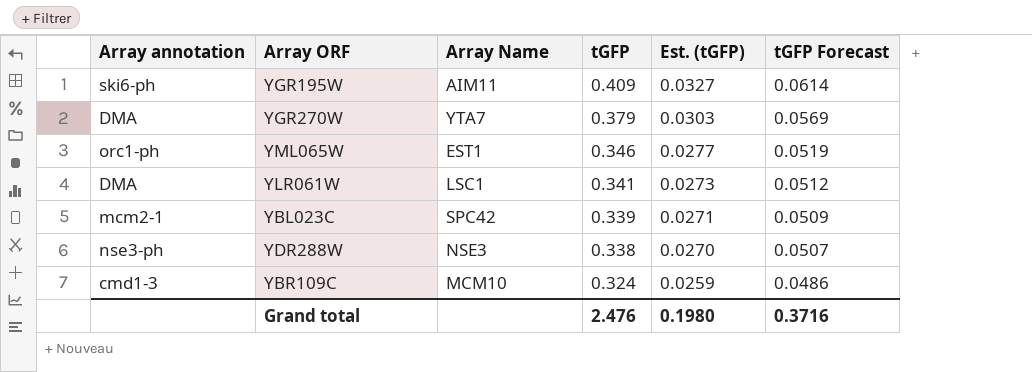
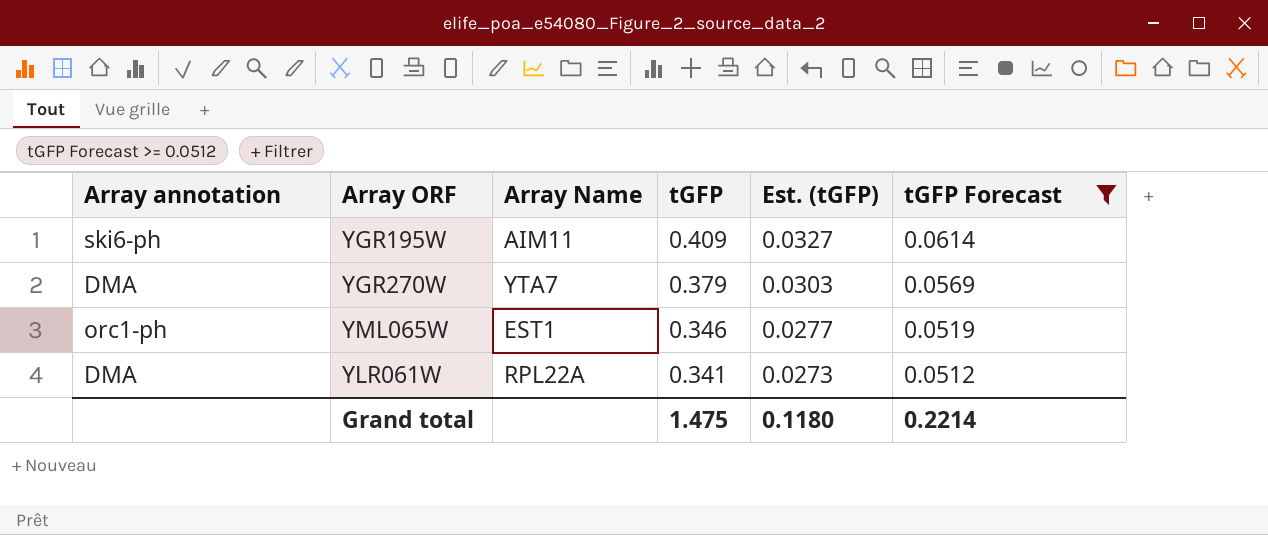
filter: none -> tGFP Forecast >= 0.0512
YLR061W | Array Name: LSC1 -> RPL22A
Grand total | tGFP: 2.476 -> 1.475
Grand total | Est. (tGFP): 0.1980 -> 0.1180
Grand total | tGFP Forecast: 0.3716 -> 0.2214

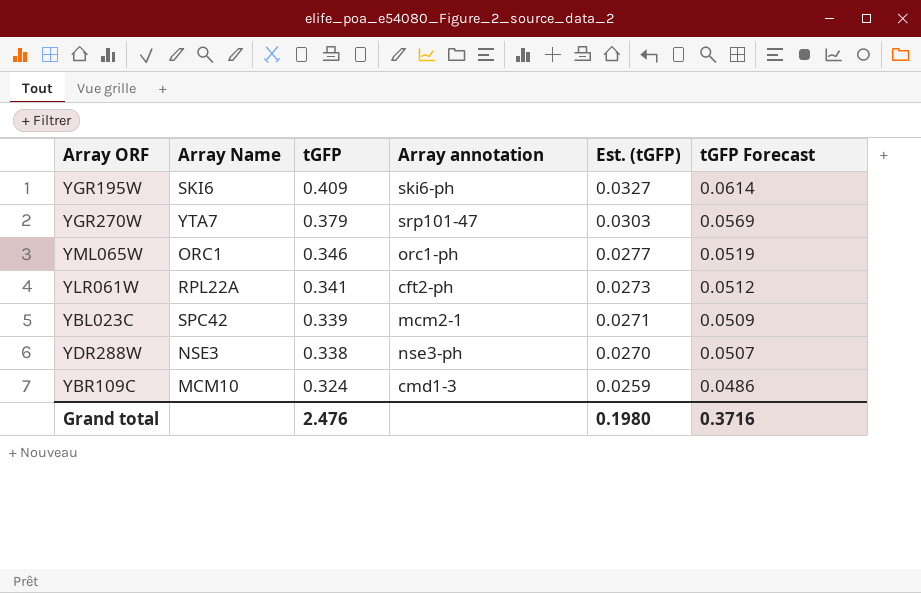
filter: tGFP Forecast >= 0.0512 -> none
column Array annotation | position: 1 -> 4
YGR195W | Array Name: AIM11 -> SKI6
YGR270W | Array annotation: DMA -> srp101-47
YML065W | Array Name: EST1 -> ORC1
YLR061W | Array annotation: DMA -> cft2-ph
Grand total | tGFP: 1.475 -> 2.476
Grand total | Est. (tGFP): 0.1180 -> 0.1980
Grand total | tGFP Forecast: 0.2214 -> 0.3716

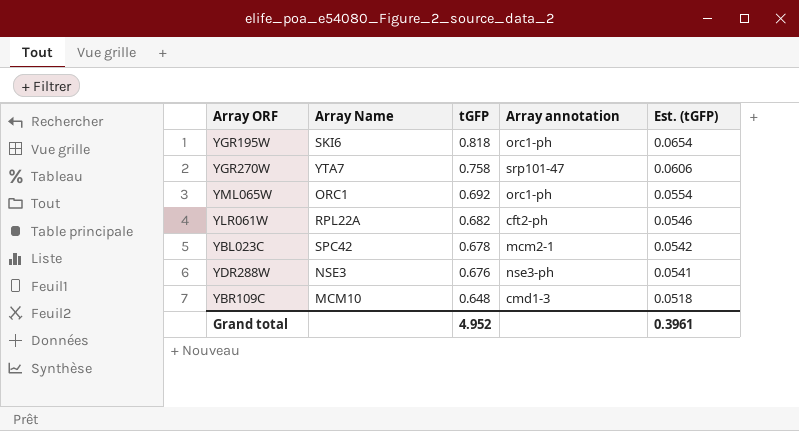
column tGFP Forecast | formula: [tGFP] * 0.15 -> none
YGR195W | tGFP: 0.409 -> 0.818
YGR195W | Array annotation: ski6-ph -> orc1-ph
YGR195W | Est. (tGFP): 0.0327 -> 0.0654
YGR270W | tGFP: 0.379 -> 0.758
YGR270W | Est. (tGFP): 0.0303 -> 0.0606
YML065W | tGFP: 0.346 -> 0.692
YML065W | Est. (tGFP): 0.0277 -> 0.0554
YLR061W | tGFP: 0.341 -> 0.682
YLR061W | Est. (tGFP): 0.0273 -> 0.0546
YBL023C | tGFP: 0.339 -> 0.678
YBL023C | Est. (tGFP): 0.0271 -> 0.0542
YDR288W | tGFP: 0.338 -> 0.676
YDR288W | Est. (tGFP): 0.0270 -> 0.0541
YBR109C | tGFP: 0.324 -> 0.648
YBR109C | Est. (tGFP): 0.0259 -> 0.0518
Grand total | tGFP: 2.476 -> 4.952
Grand total | Est. (tGFP): 0.1980 -> 0.3961

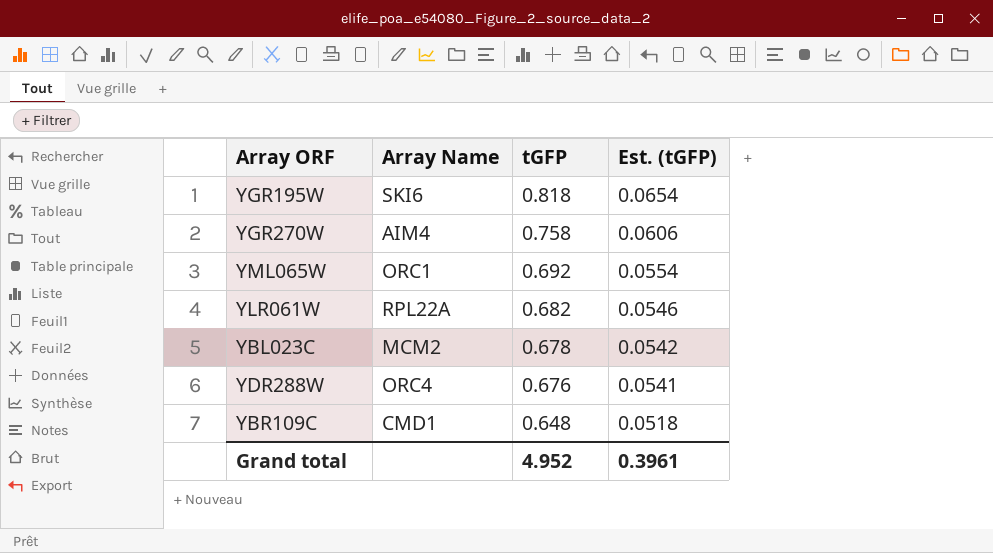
column Array annotation | position: 4 -> none
YGR270W | Array Name: YTA7 -> AIM4
YBL023C | Array Name: SPC42 -> MCM2
YDR288W | Array Name: NSE3 -> ORC4
YBR109C | Array Name: MCM10 -> CMD1

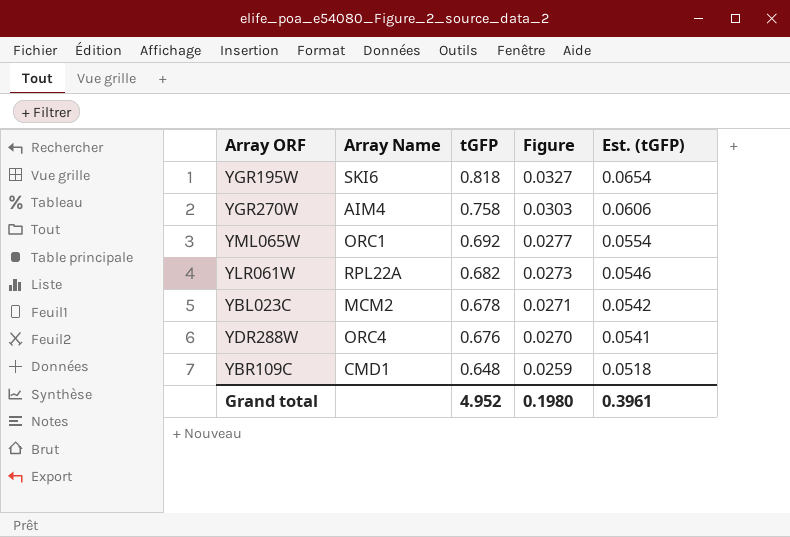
column Figure | formula: none -> [tGFP] * 0.04

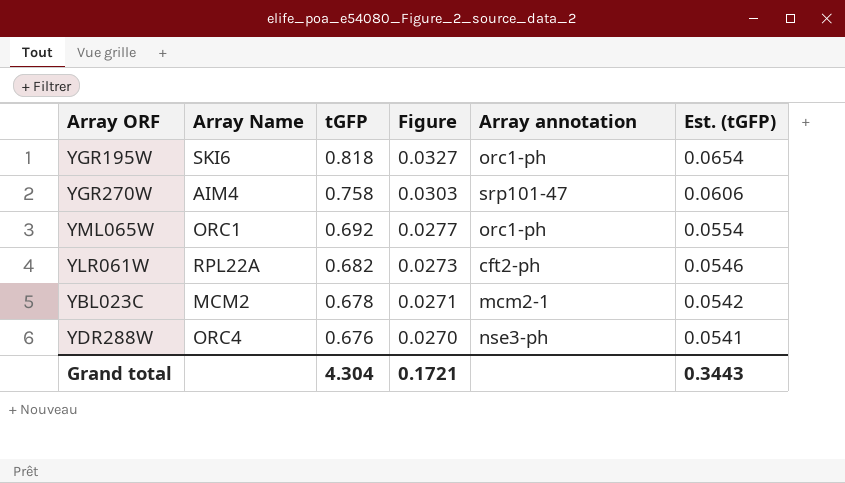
column Array annotation | position: none -> 5
row YBR109C: CMD1 | 0.648 | 0.0259 | 0.0518 -> none
Grand total | tGFP: 4.952 -> 4.304
Grand total | Figure: 0.1980 -> 0.1721
Grand total | Est. (tGFP): 0.3961 -> 0.3443

